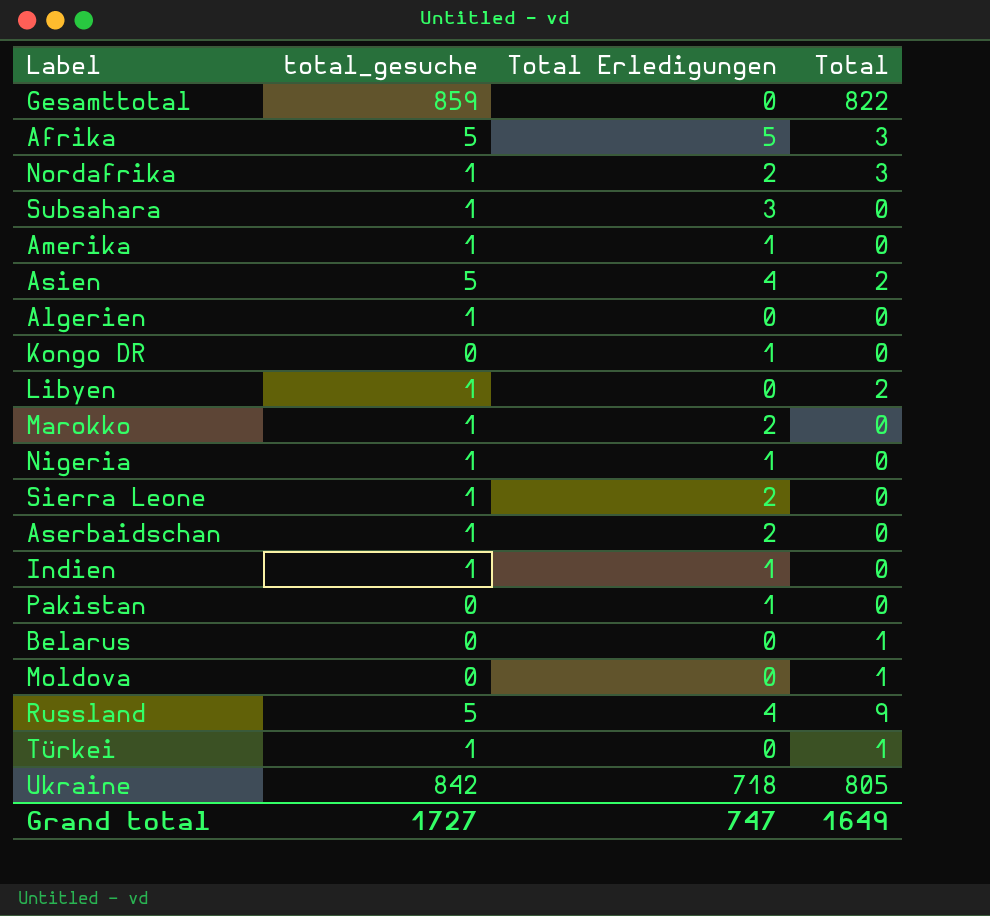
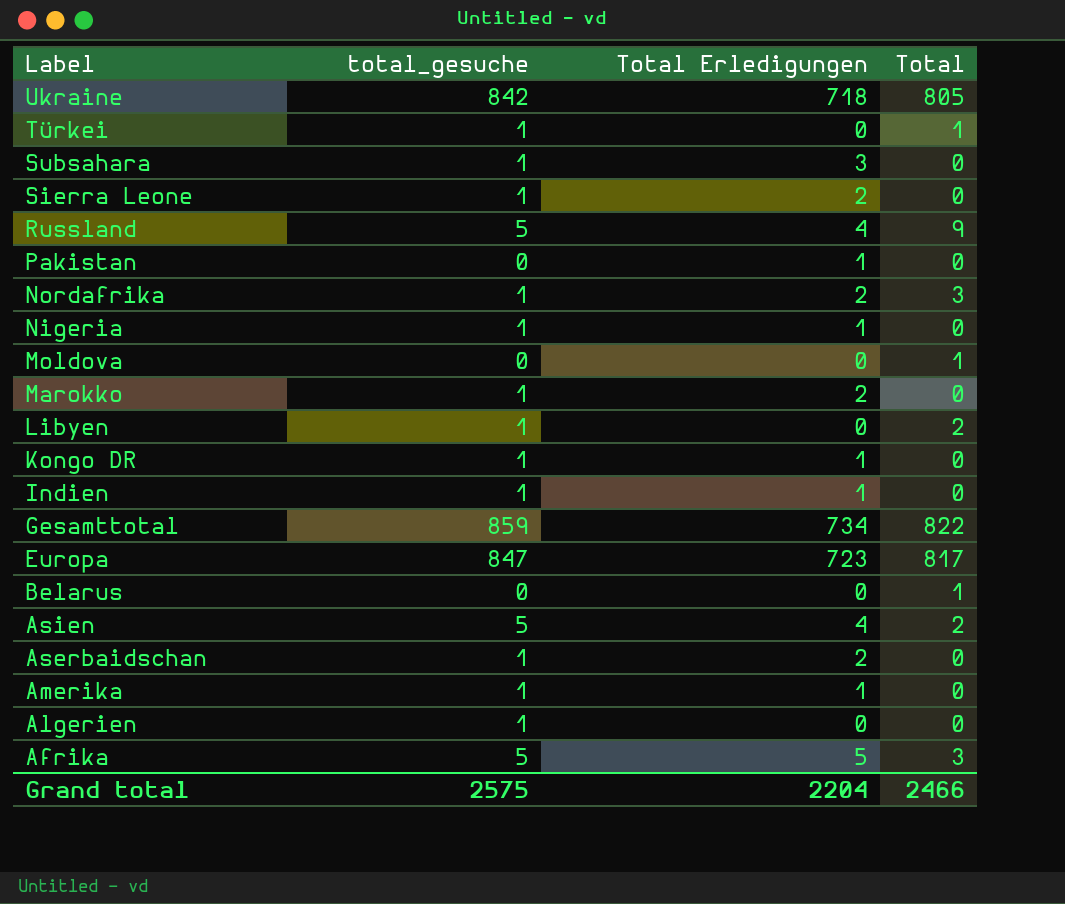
row order: none -> Label descending
Kongo DR | total_gesuche: 0 -> 1
Gesamttotal | Total Erledigungen: 0 -> 734
row Europa: none -> 847 | 723 | 817
Grand total | total_gesuche: 1727 -> 2575
Grand total | Total Erledigungen: 747 -> 2204
Grand total | Total: 1649 -> 2466

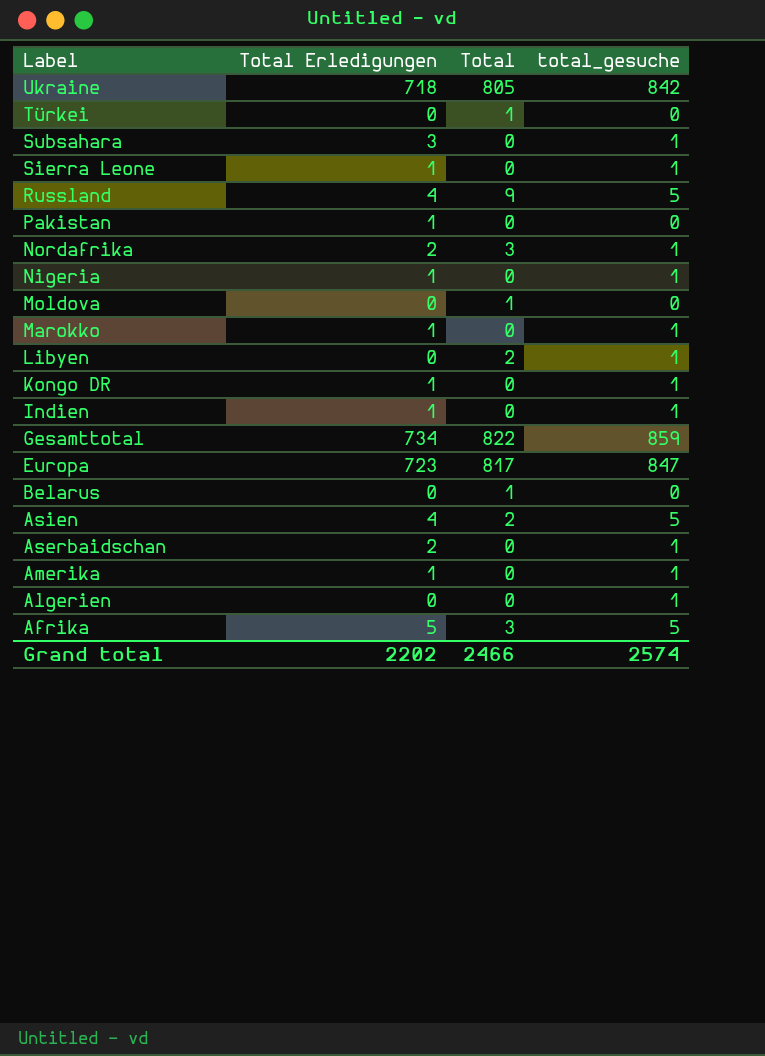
column total_gesuche | position: 2 -> 4
Türkei | total_gesuche: 1 -> 0
Sierra Leone | Total Erledigungen: 2 -> 1
Marokko | Total Erledigungen: 2 -> 1
Grand total | Total Erledigungen: 2204 -> 2202
Grand total | total_gesuche: 2575 -> 2574

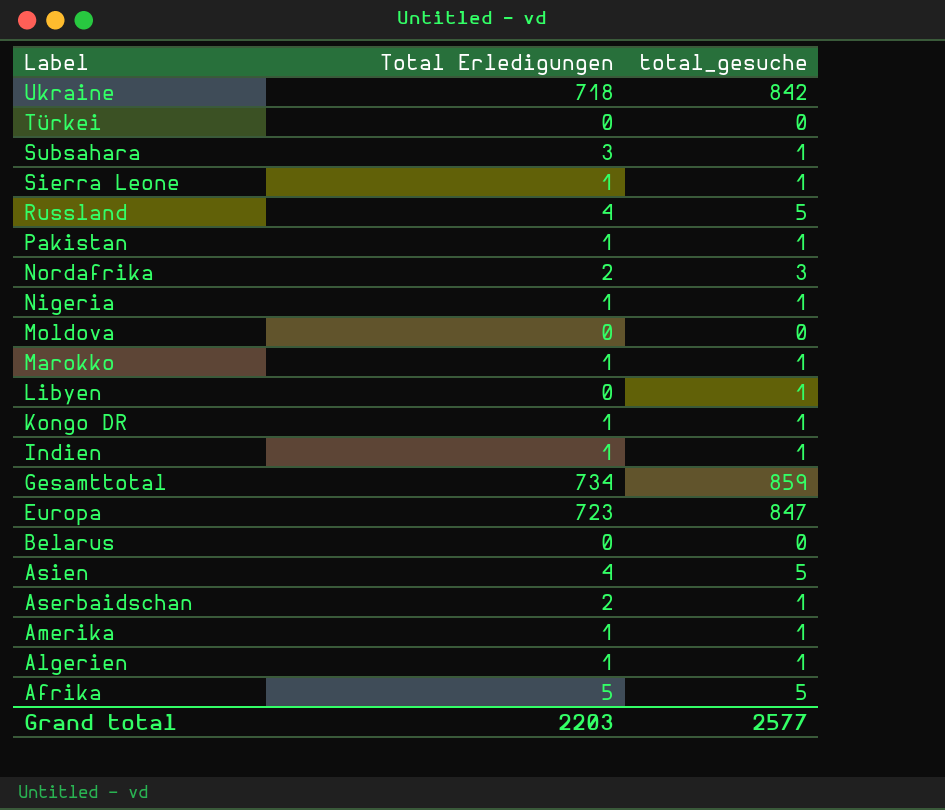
column Total | position: 3 -> none
Pakistan | total_gesuche: 0 -> 1
Nordafrika | total_gesuche: 1 -> 3
Algerien | Total Erledigungen: 0 -> 1
Grand total | Total Erledigungen: 2202 -> 2203
Grand total | total_gesuche: 2574 -> 2577

